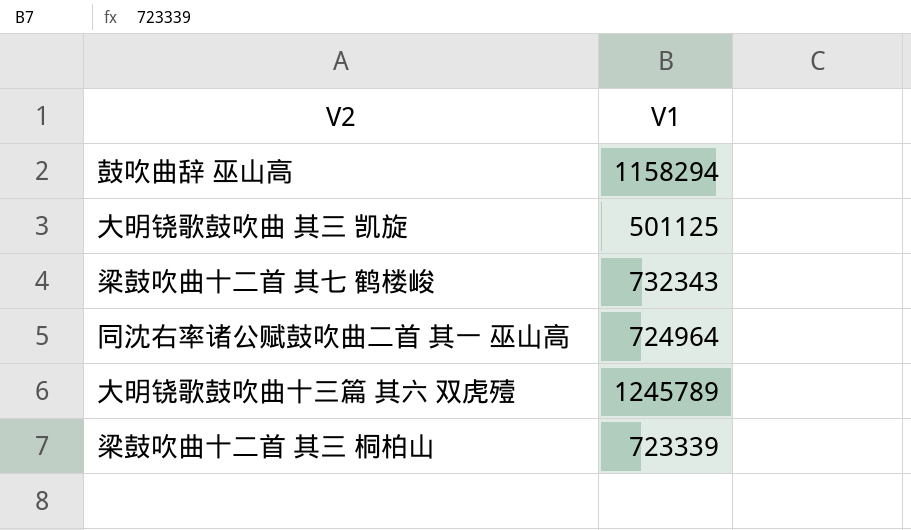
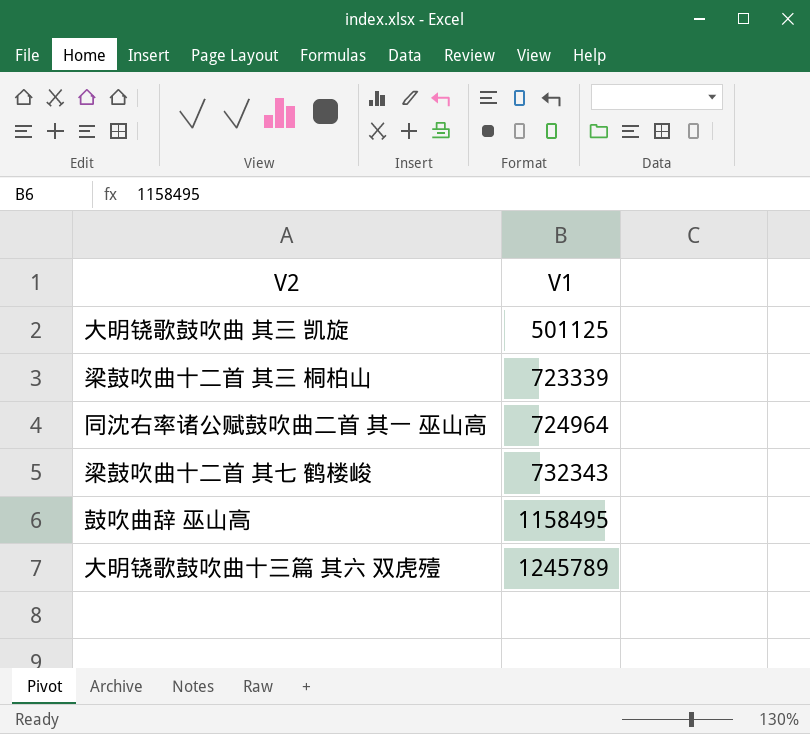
row order: none -> V1 ascending
鼓吹曲辞 巫山高 | V1: 1158294 -> 1158495

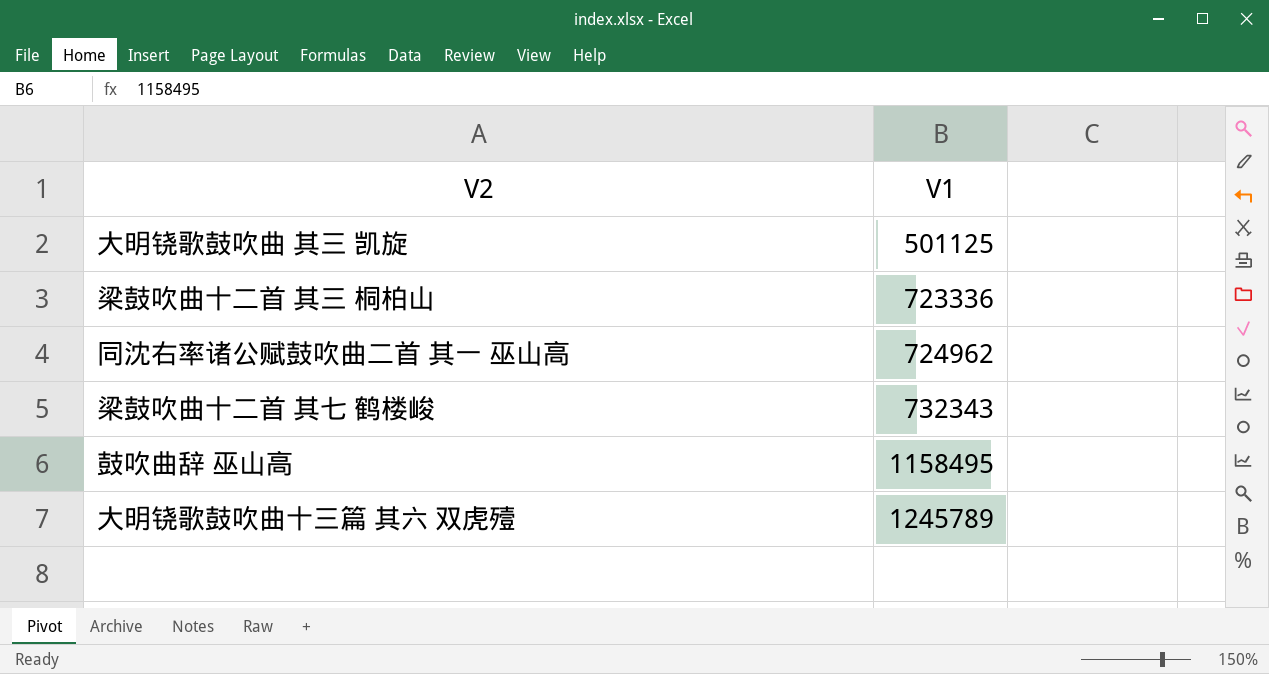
梁鼓吹曲十二首 其三 桐柏山 | V1: 723339 -> 723336
同沈右率诸公赋鼓吹曲二首 其一 巫山高 | V1: 724964 -> 724962

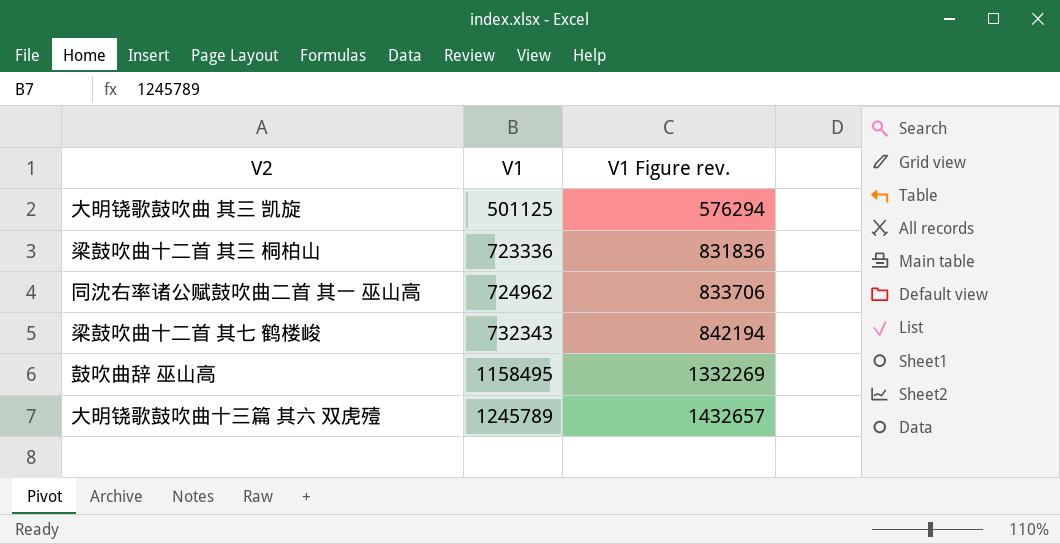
column V1 Figure rev. | formula: none -> [V1] * 1.15

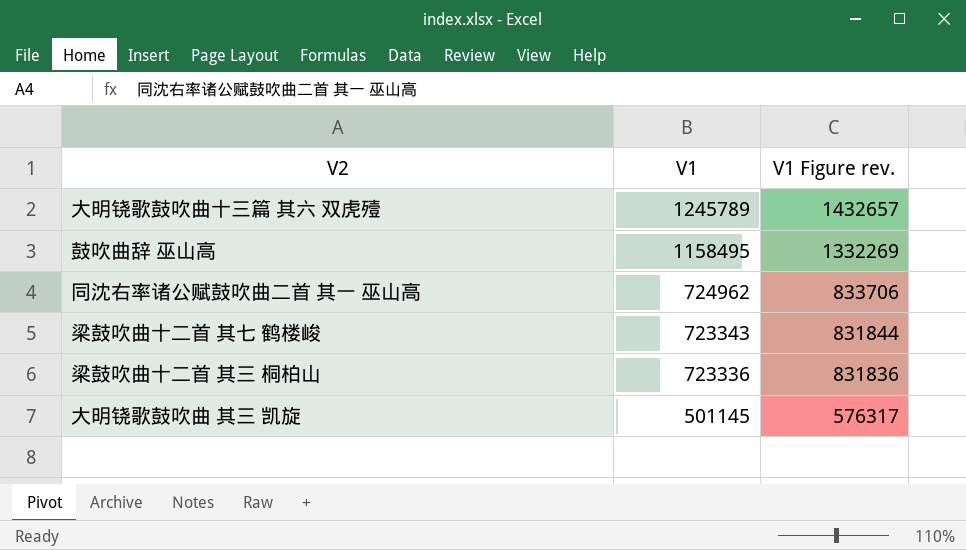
row order: V1 ascending -> V1 descending
梁鼓吹曲十二首 其七 鹤楼峻 | V1: 732343 -> 723343
梁鼓吹曲十二首 其七 鹤楼峻 | V1 Figure rev.: 842194 -> 831844
大明铙歌鼓吹曲 其三 凯旋 | V1: 501125 -> 501145
大明铙歌鼓吹曲 其三 凯旋 | V1 Figure rev.: 576294 -> 576317

